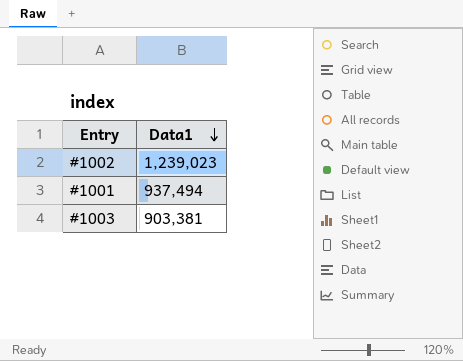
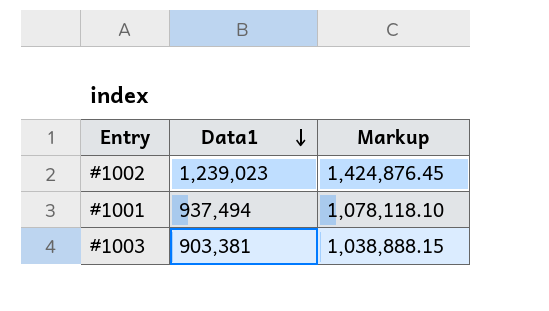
column Markup | formula: none -> [Data1] * 1.15

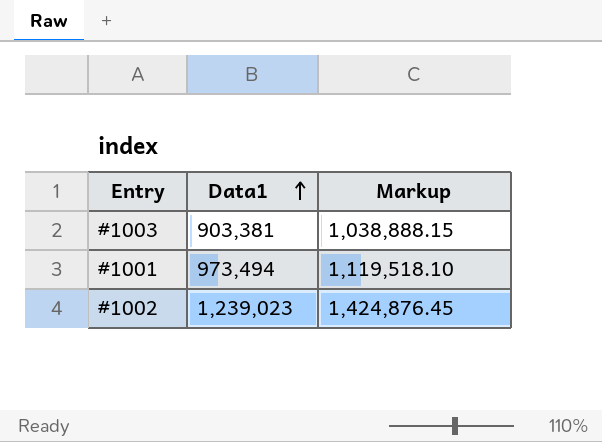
row order: Data1 descending -> Data1 ascending
#1001 | Data1: 937,494 -> 973,494
#1001 | Markup: 1,078,118.10 -> 1,119,518.10

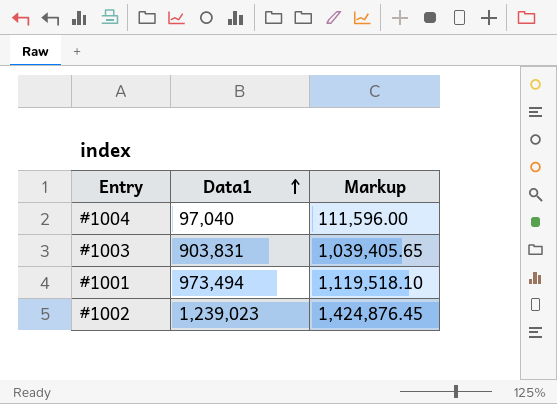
row #1004: none -> 97,040 | 111,596.00
#1003 | Data1: 903,381 -> 903,831
#1003 | Markup: 1,038,888.15 -> 1,039,405.65

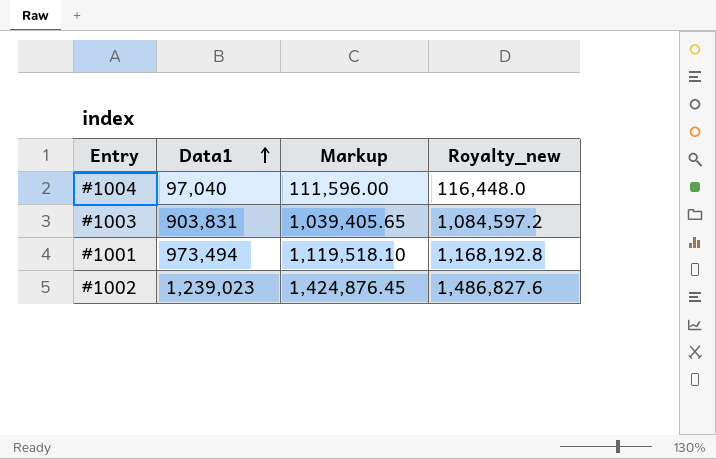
column Royalty_new | formula: none -> [Data1] * 1.2

